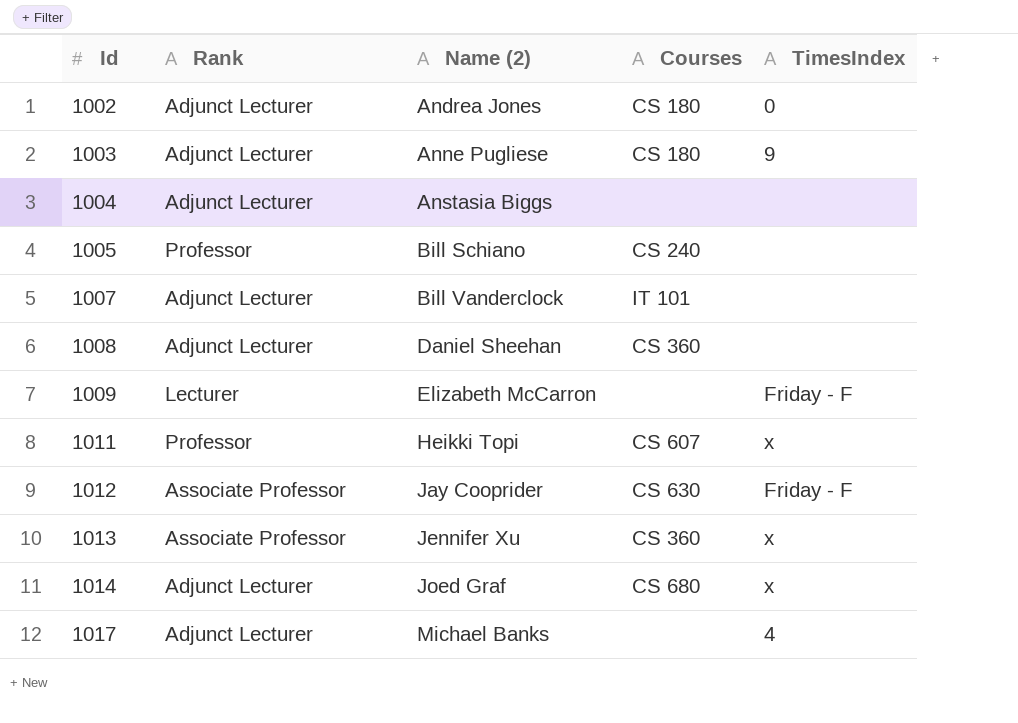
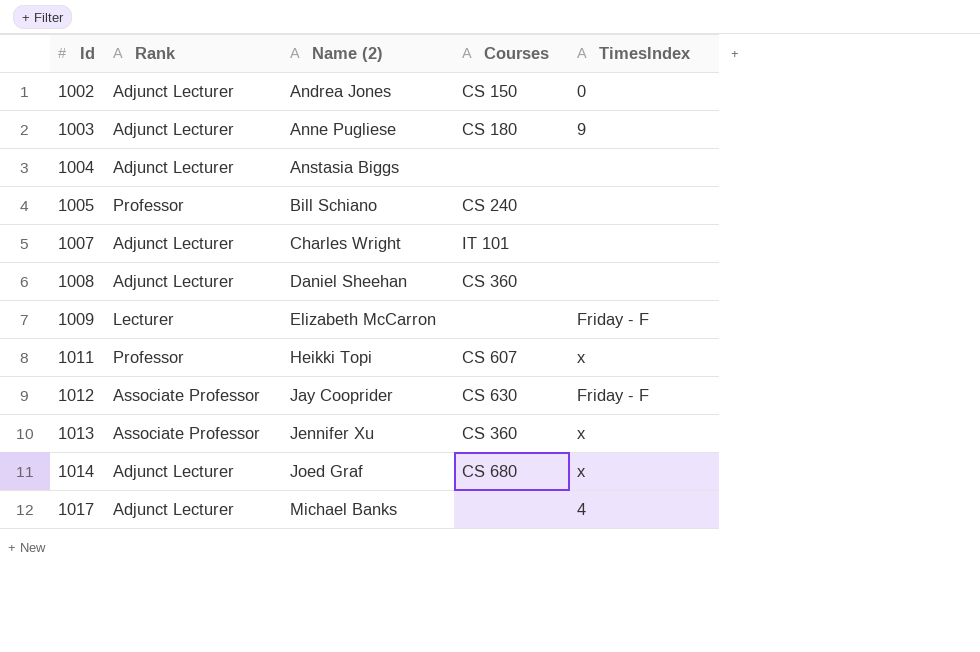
1002 | Courses: CS 180 -> CS 150
1007 | Name (2): Bill Vanderclock -> Charles Wright

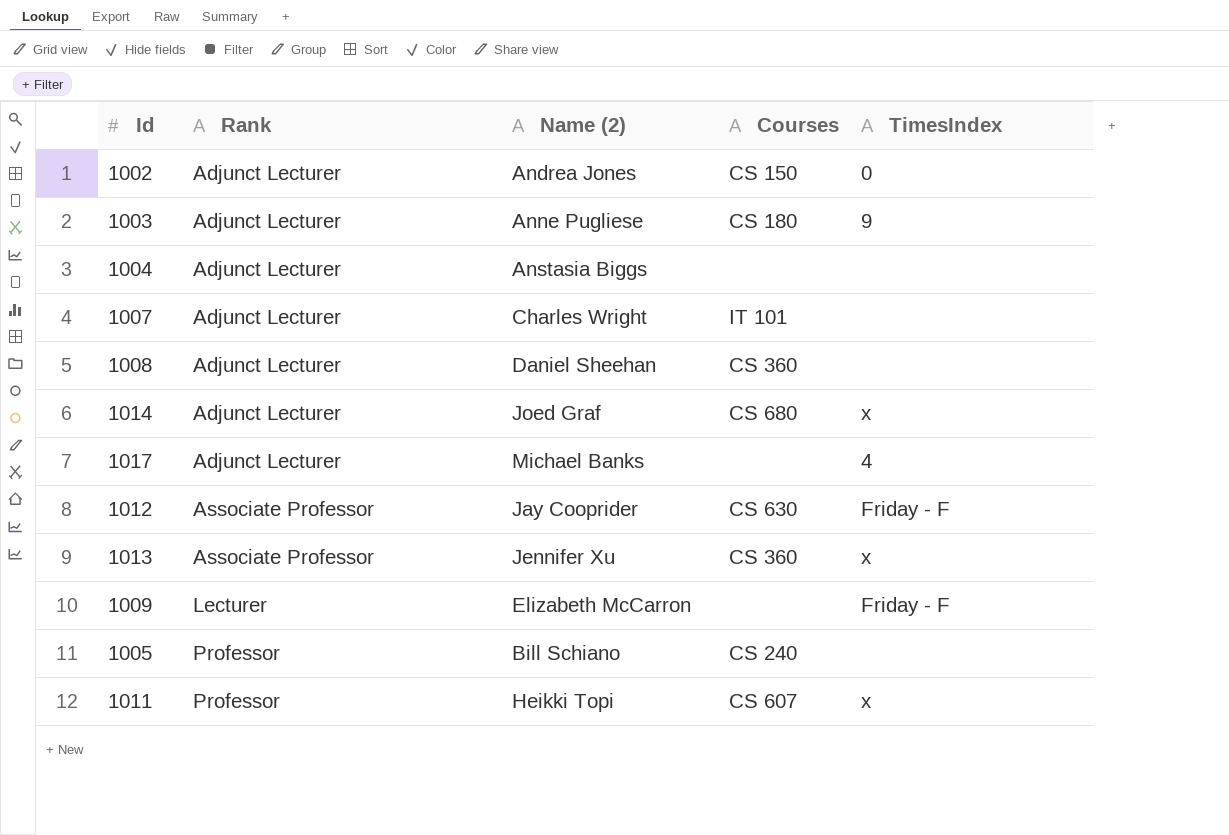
row order: Id ascending -> Rank ascending

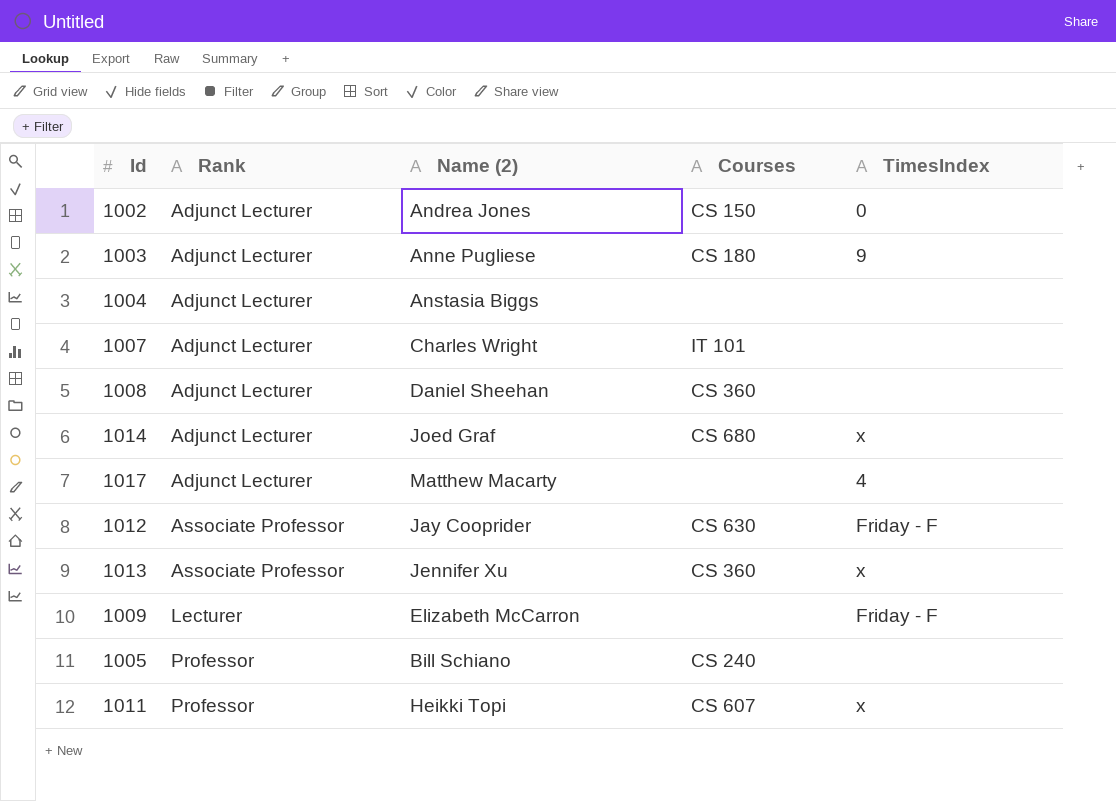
1017 | Name (2): Michael Banks -> Matthew Macarty

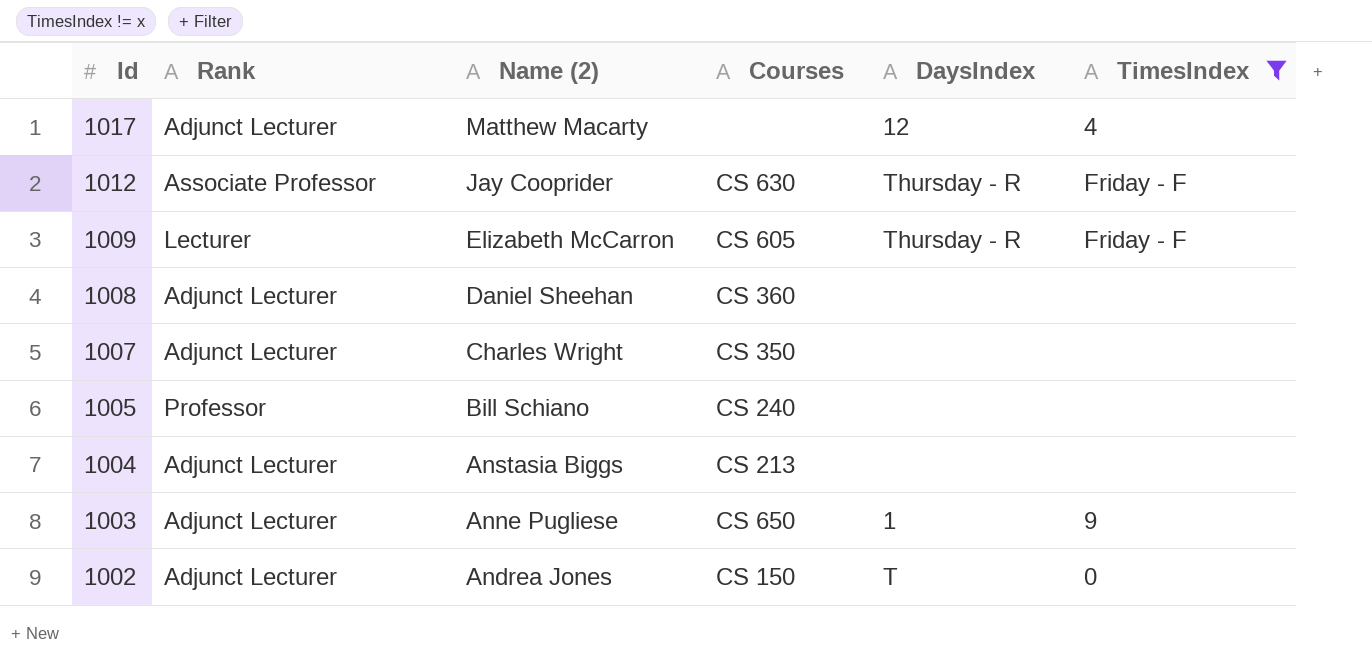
filter: none -> TimesIndex != x
row order: Rank ascending -> Id descending
column DaysIndex | position: none -> 5
1009 | Courses: none -> CS 605
1007 | Courses: IT 101 -> CS 350
1004 | Courses: none -> CS 213
1003 | Courses: CS 180 -> CS 650

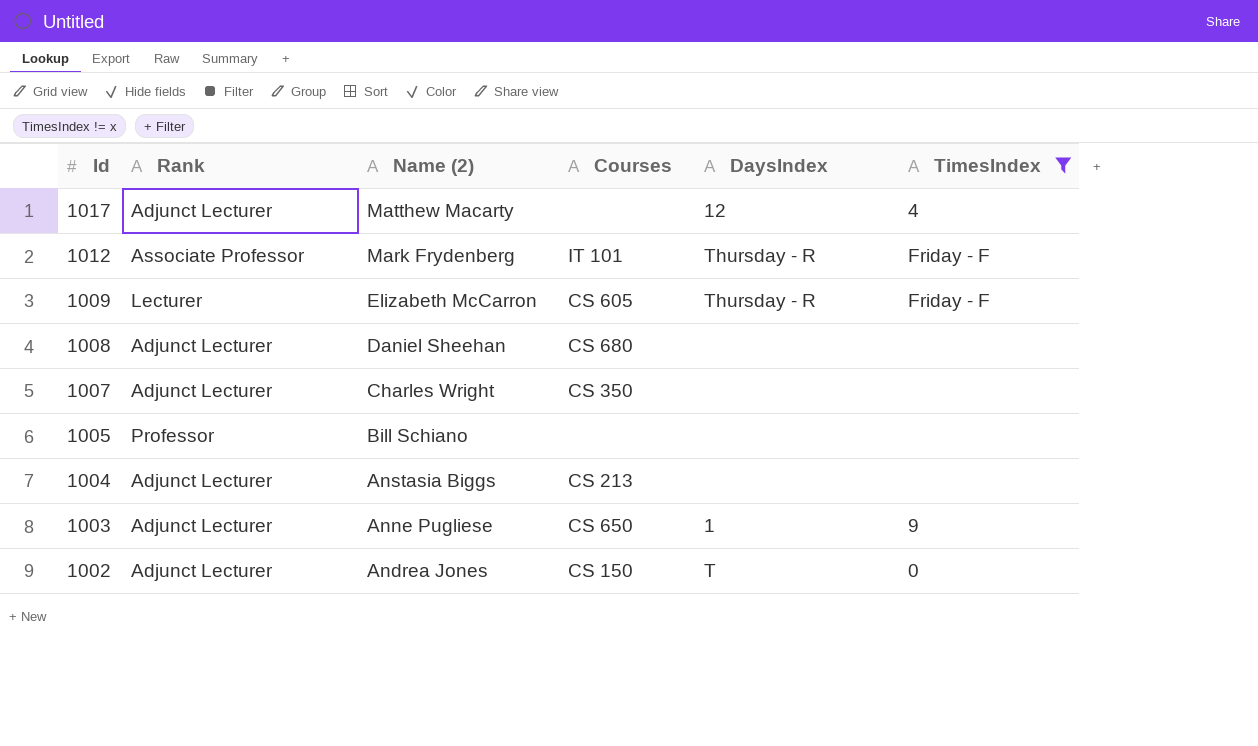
1012 | Name (2): Jay Cooprider -> Mark Frydenberg
1012 | Courses: CS 630 -> IT 101
1008 | Courses: CS 360 -> CS 680
1005 | Courses: CS 240 -> none

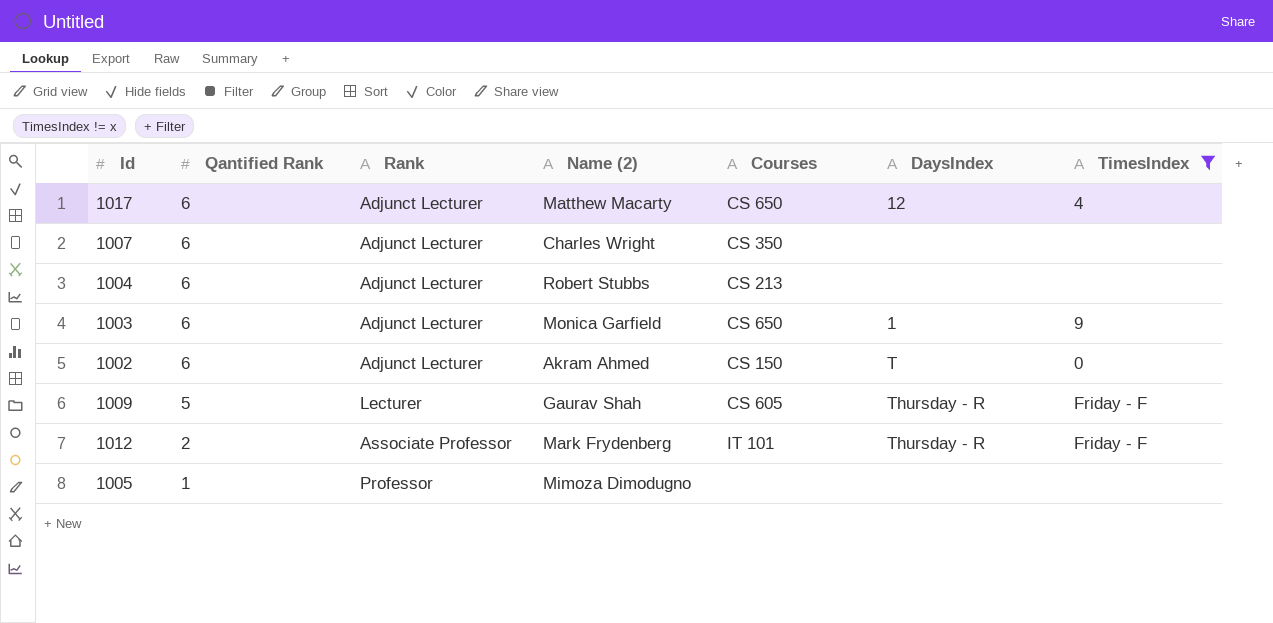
row order: Id descending -> Qantified Rank descending
column Qantified Rank | position: none -> 2
row 1008: Adjunct Lecturer | Daniel Sheehan | CS 680 | none | none -> none
1017 | Courses: none -> CS 650
1004 | Name (2): Anstasia Biggs -> Robert Stubbs
1003 | Name (2): Anne Pugliese -> Monica Garfield
1002 | Name (2): Andrea Jones -> Akram Ahmed
1009 | Name (2): Elizabeth McCarron -> Gaurav Shah
1005 | Name (2): Bill Schiano -> Mimoza Dimodugno

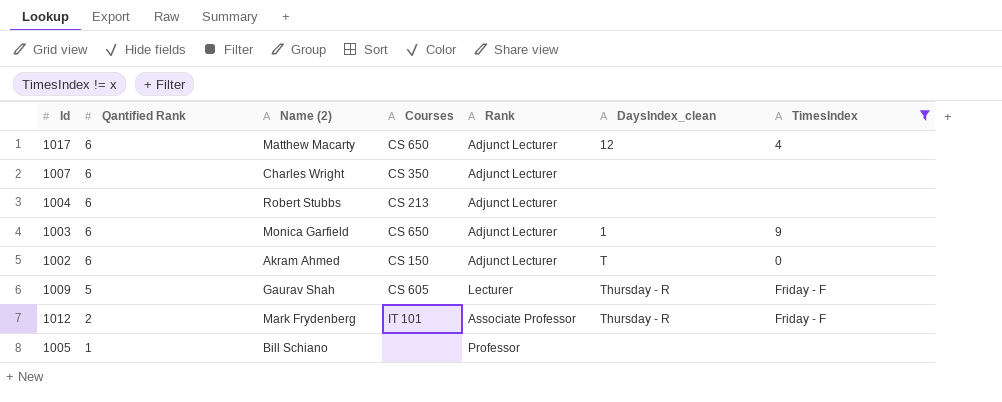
column Rank | position: 3 -> 5
column name: DaysIndex -> DaysIndex_clean
1005 | Name (2): Mimoza Dimodugno -> Bill Schiano

